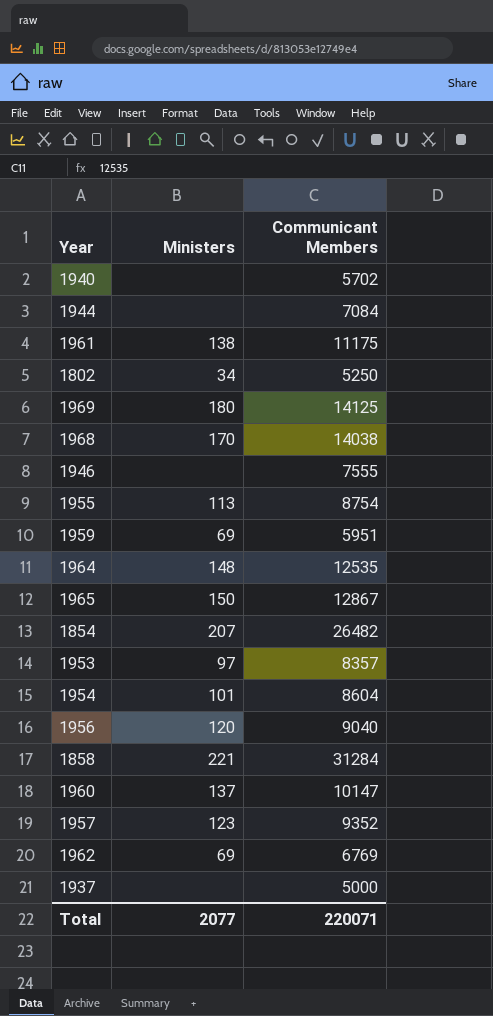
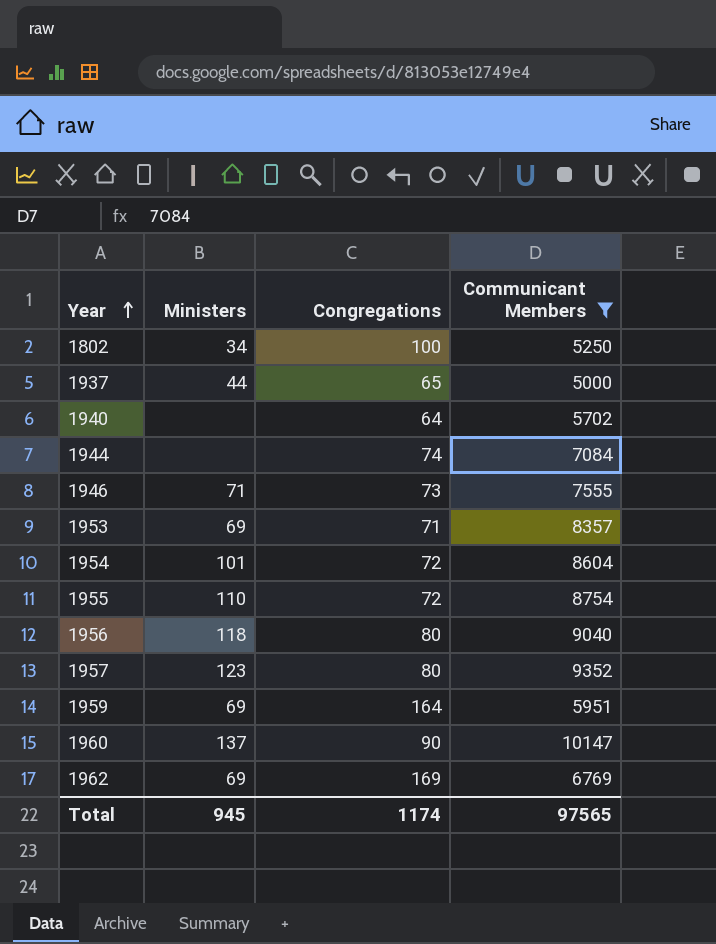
filter: none -> Communicant Members <= 10147
row order: none -> Year ascending
column Congregations | position: none -> 3
1937 | Ministers: none -> 44
1946 | Ministers: none -> 71
1953 | Ministers: 97 -> 69
1955 | Ministers: 113 -> 110
1956 | Ministers: 120 -> 118
Total | Ministers: 2077 -> 945
Total | Communicant Members: 220071 -> 97565

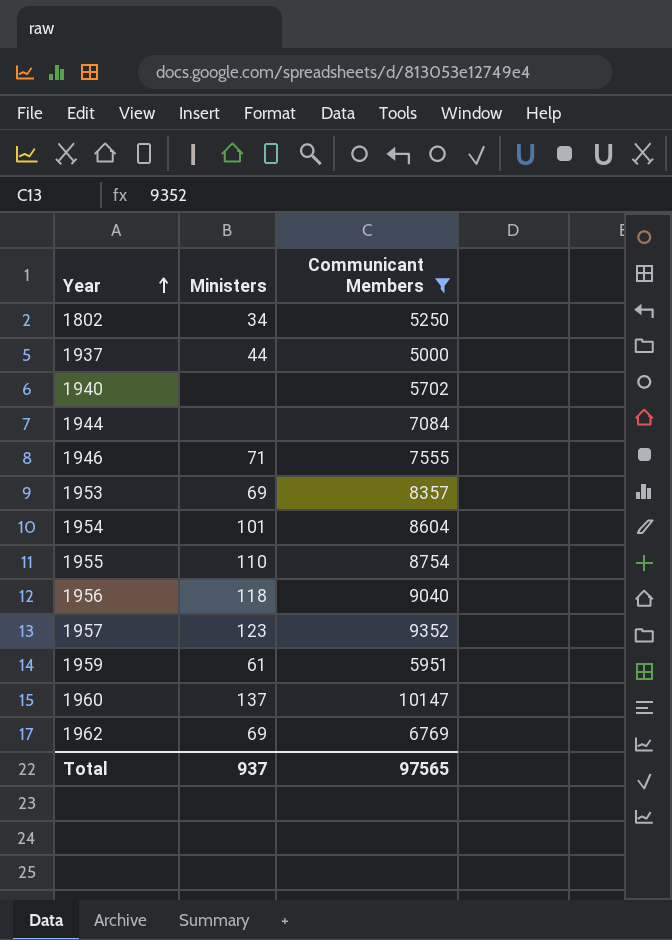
column Congregations | position: 3 -> none
1959 | Ministers: 69 -> 61
Total | Ministers: 945 -> 937

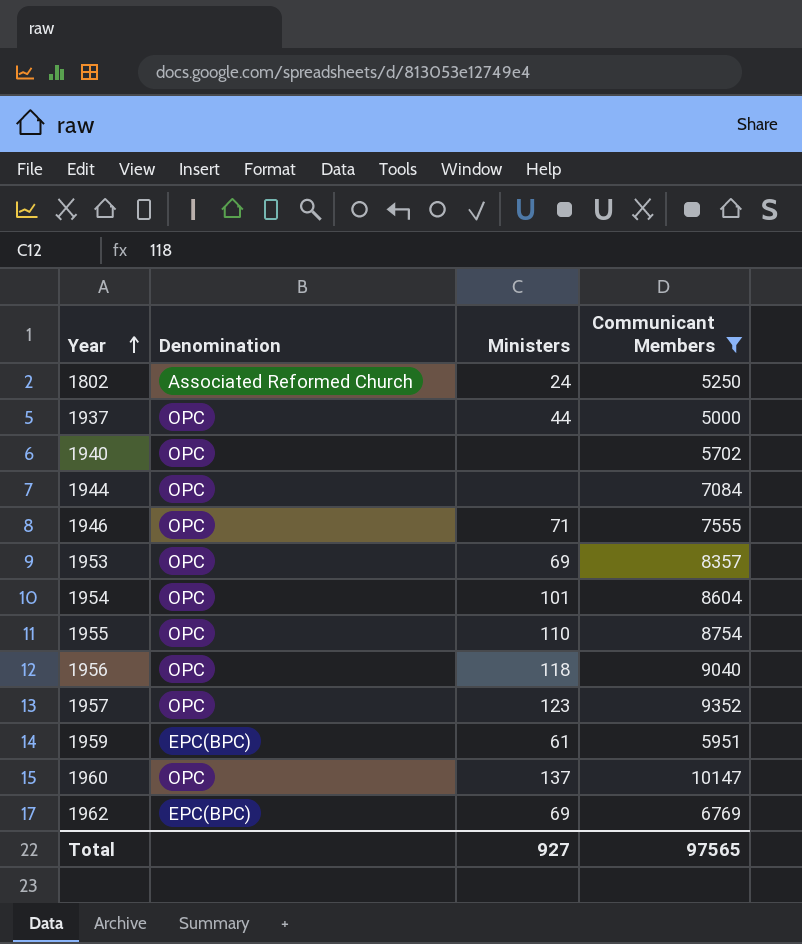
column Denomination | position: none -> 2
1802 | Ministers: 34 -> 24
Total | Ministers: 937 -> 927

